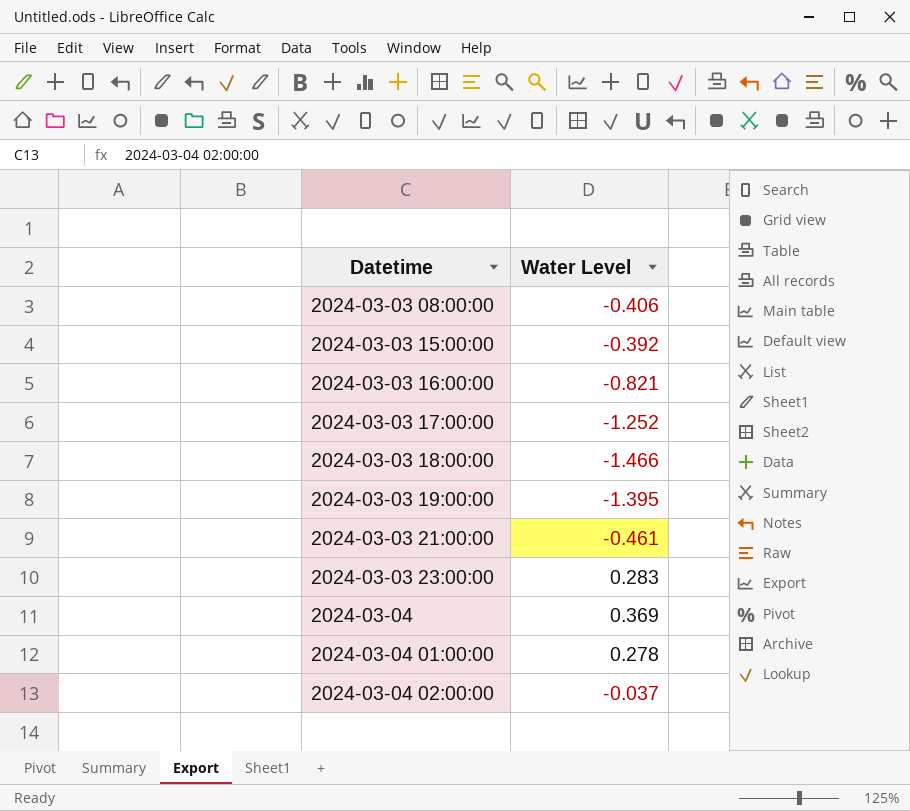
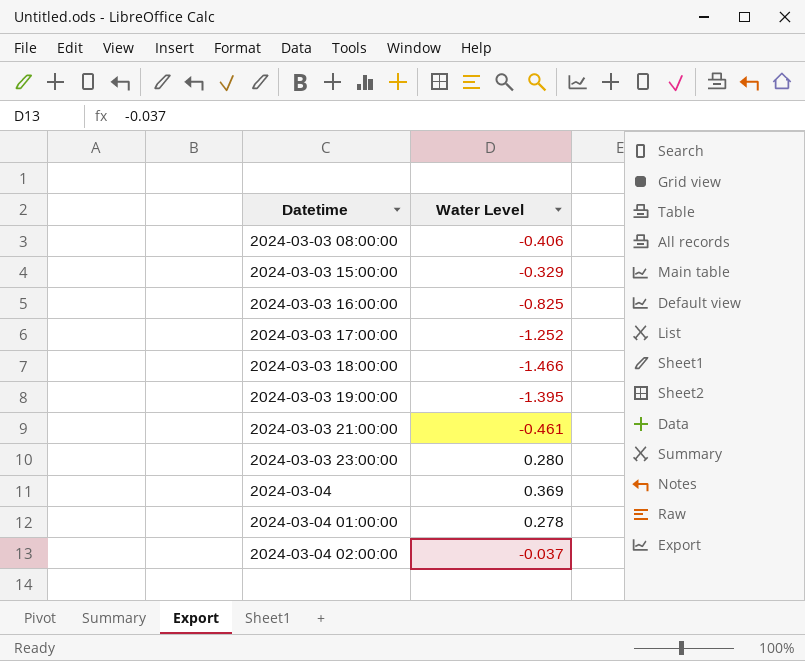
2024-03-03 15:00:00 | Water Level: -0.392 -> -0.329
2024-03-03 16:00:00 | Water Level: -0.821 -> -0.825
2024-03-03 23:00:00 | Water Level: 0.283 -> 0.280

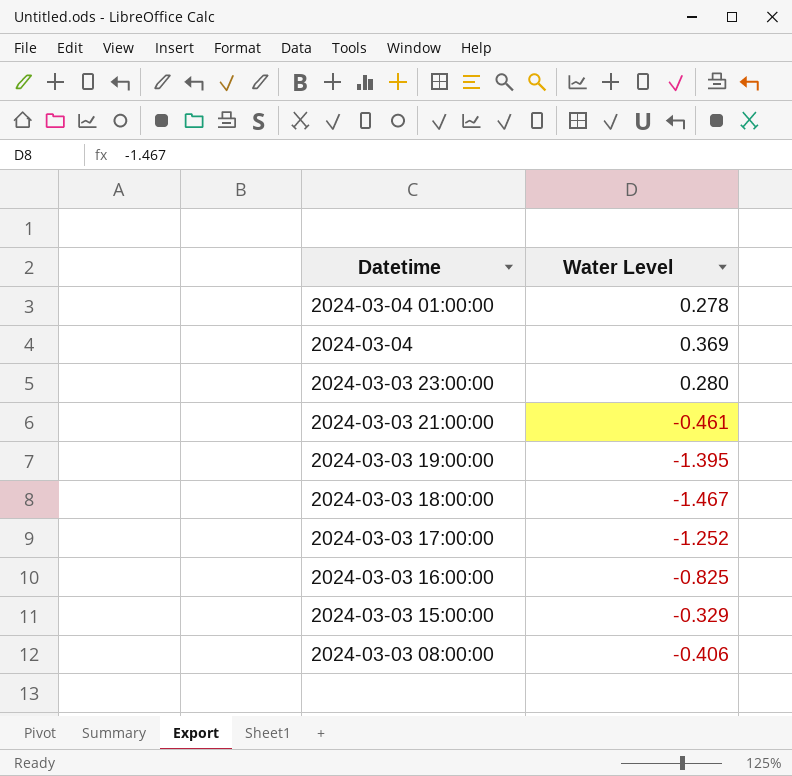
row order: Datetime ascending -> Datetime descending
row 2024-03-04 02:00:00: -0.037 -> none
2024-03-03 18:00:00 | Water Level: -1.466 -> -1.467

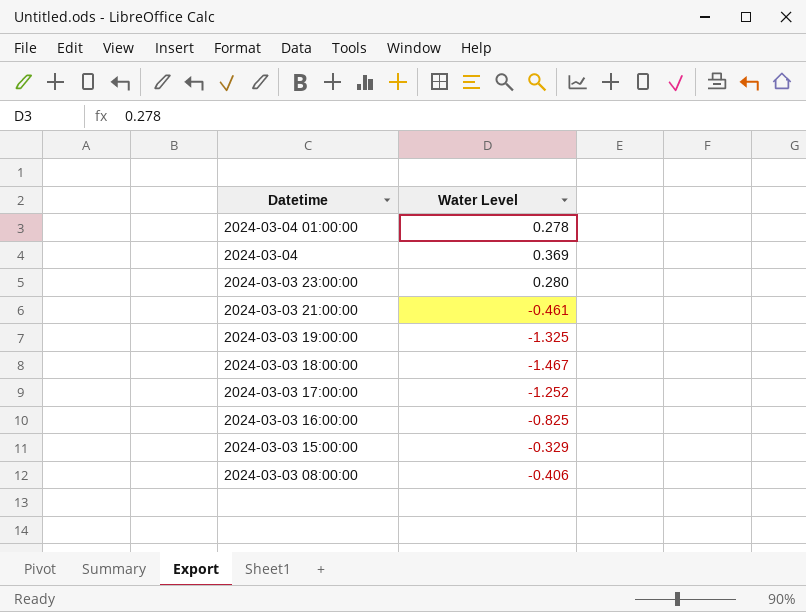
2024-03-03 19:00:00 | Water Level: -1.395 -> -1.325

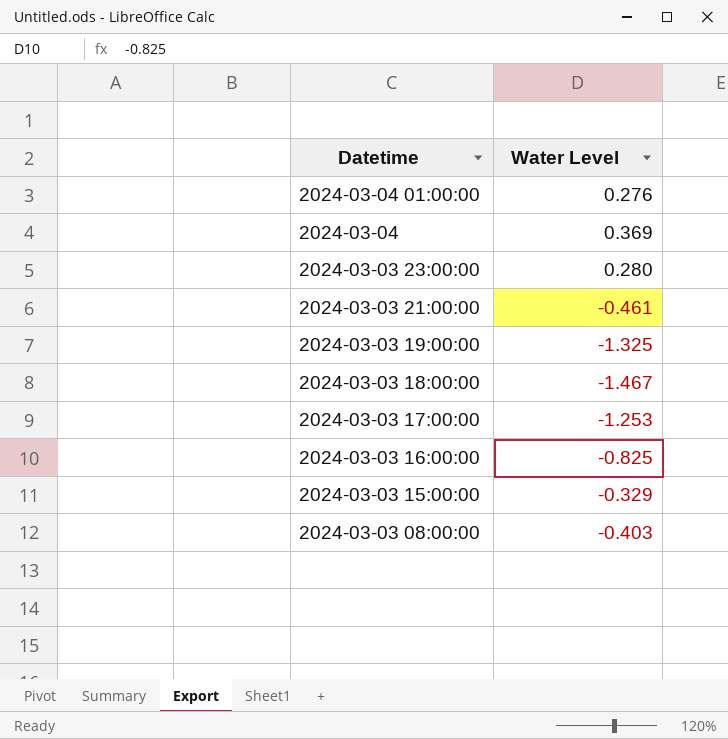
2024-03-04 01:00:00 | Water Level: 0.278 -> 0.276
2024-03-03 17:00:00 | Water Level: -1.252 -> -1.253
2024-03-03 08:00:00 | Water Level: -0.406 -> -0.403

